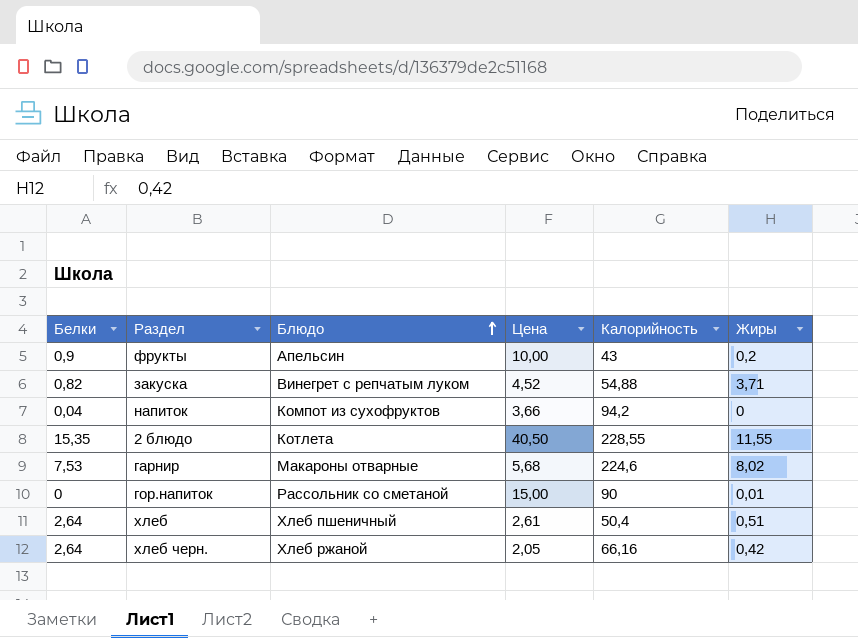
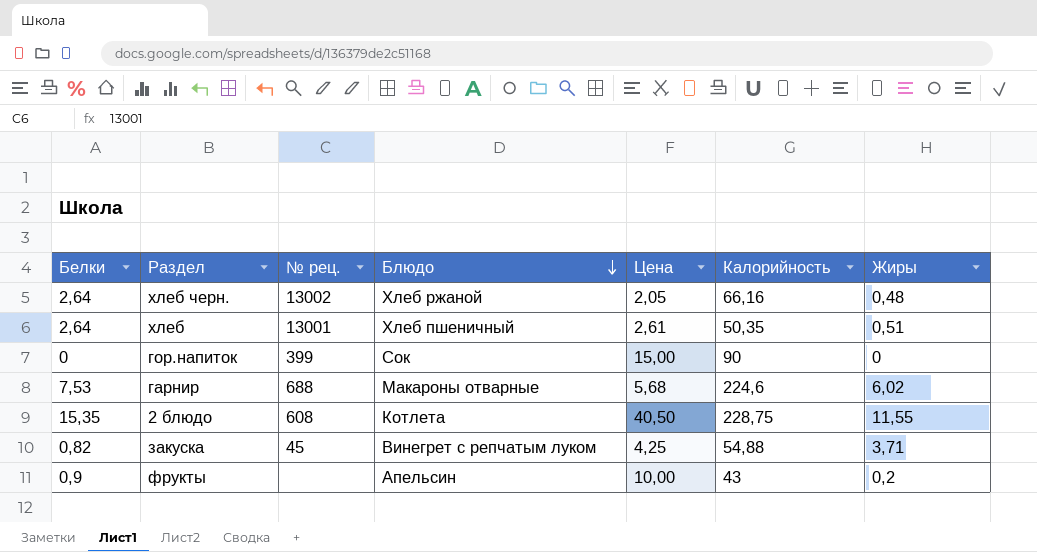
row order: Блюдо ascending -> Блюдо descending
column № рец. | position: none -> 3
row напиток: 0,04 | Компот из сухофруктов | 3,66 | 94,2 | 0 -> none
хлеб черн. | Жиры: 0,42 -> 0,48
хлеб | Калорийность: 50,4 -> 50,35
гор.напиток | Блюдо: Рассольник со сметаной -> Сок
гор.напиток | Жиры: 0,01 -> 0
гарнир | Жиры: 8,02 -> 6,02
2 блюдо | Калорийность: 228,55 -> 228,75
закуска | Цена: 4,52 -> 4,25

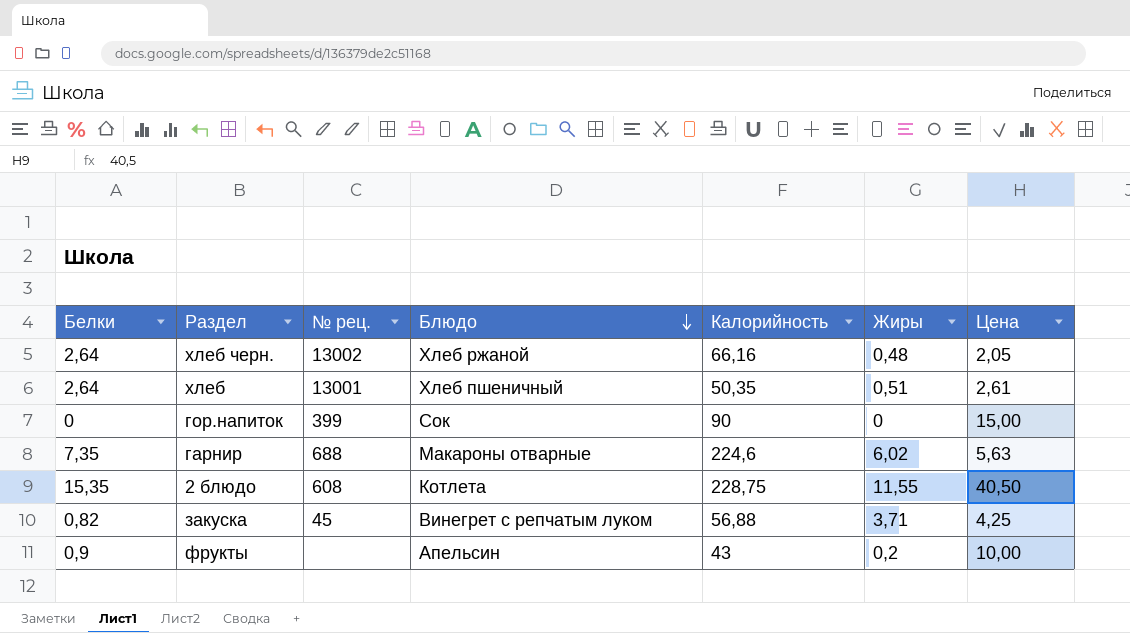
column Цена | position: 5 -> 7
гарнир | Белки: 7,53 -> 7,35
гарнир | Цена: 5,68 -> 5,63
закуска | Калорийность: 54,88 -> 56,88

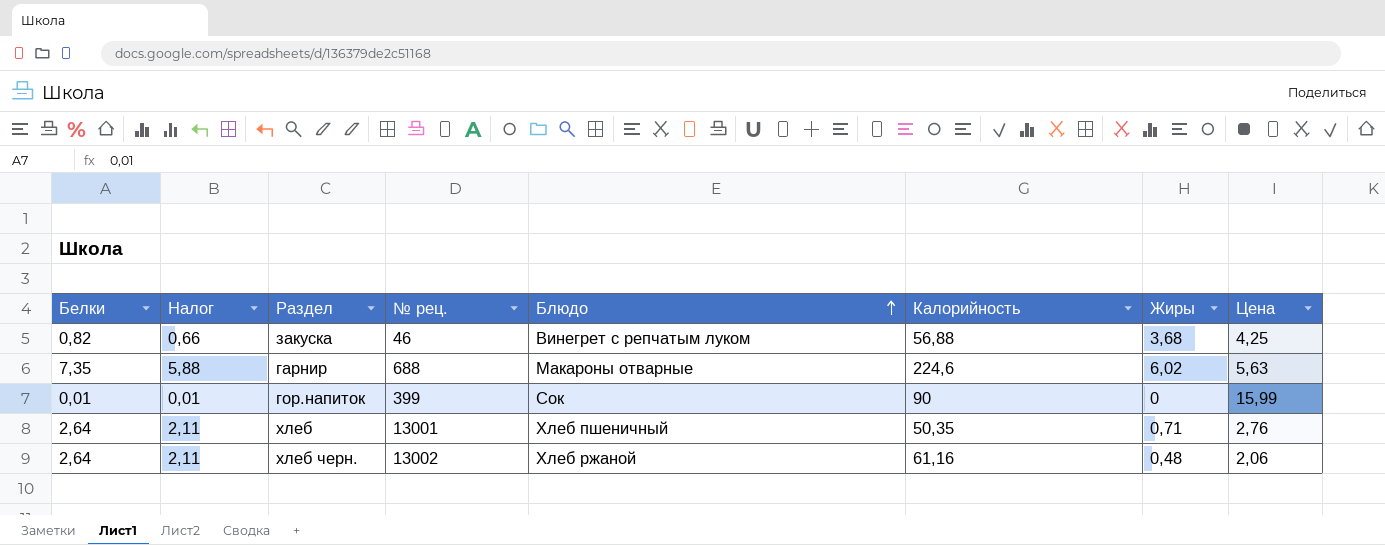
row order: Блюдо descending -> Блюдо ascending
column Налог | formula: none -> [Белки] * 0,8
row 2 блюдо: 15,35 | 608 | Котлета | 228,75 | 11,55 | 40,50 -> none
row фрукты: 0,9 | none | Апельсин | 43 | 0,2 | 10,00 -> none
закуска | № рец.: 45 -> 46
закуска | Жиры: 3,71 -> 3,68
гор.напиток | Белки: 0 -> 0,01
гор.напиток | Цена: 15,00 -> 15,99
хлеб | Жиры: 0,51 -> 0,71
хлеб | Цена: 2,61 -> 2,76
хлеб черн. | Калорийность: 66,16 -> 61,16
хлеб черн. | Цена: 2,05 -> 2,06

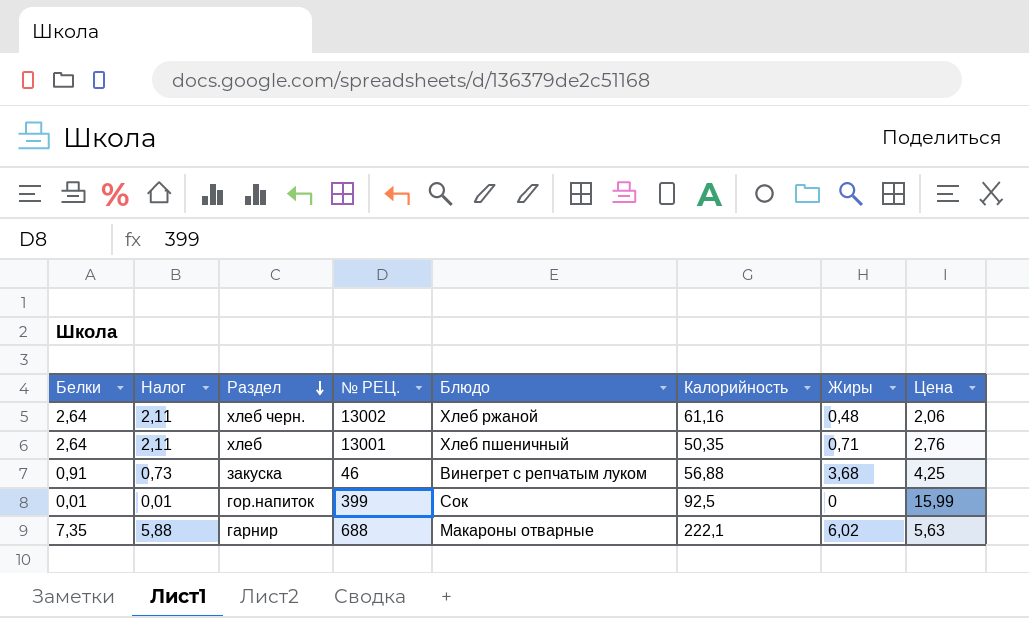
row order: Блюдо ascending -> Раздел descending
column name: № рец. -> № РЕЦ.
закуска | Белки: 0,82 -> 0,91
закуска | Налог: 0,66 -> 0,73
гор.напиток | Калорийность: 90 -> 92,5
гарнир | Калорийность: 224,6 -> 222,1

